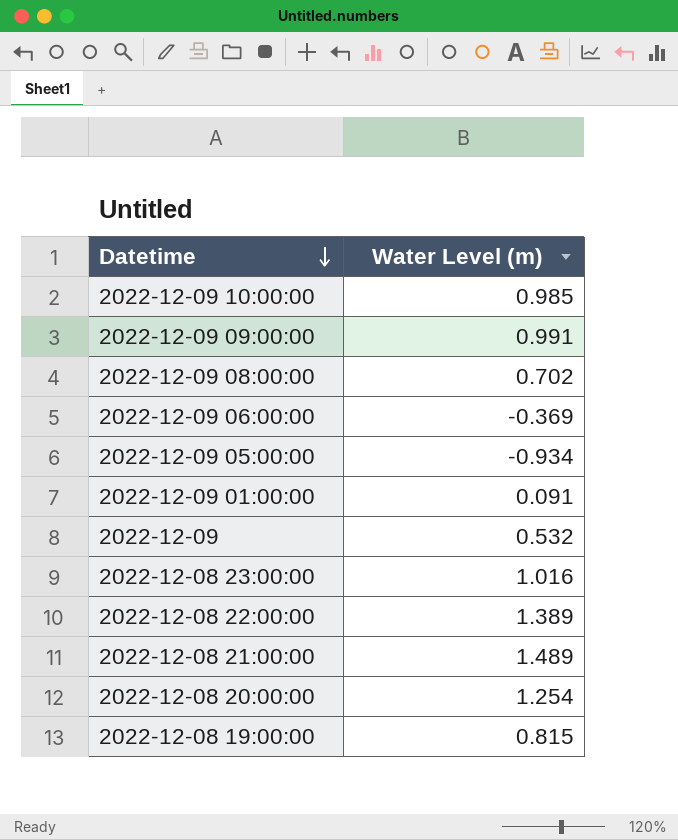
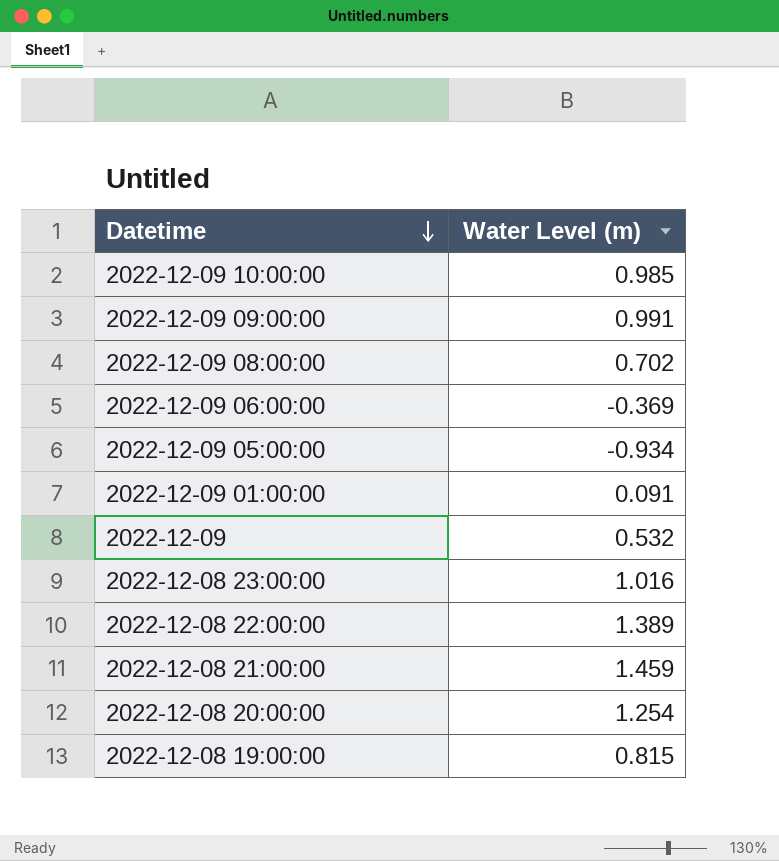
2022-12-08 21:00:00 | Water Level (m): 1.489 -> 1.459

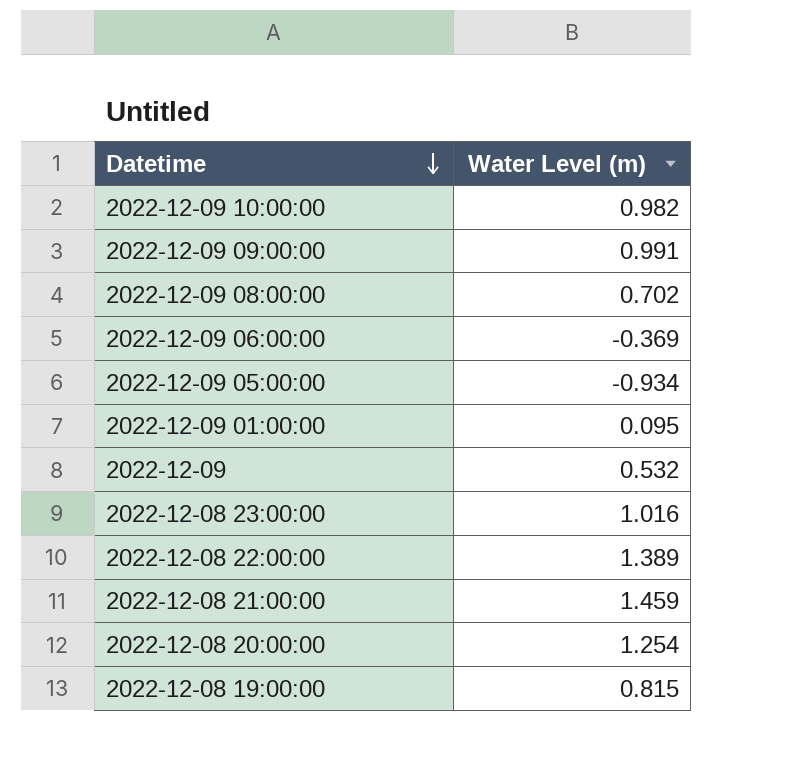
2022-12-09 10:00:00 | Water Level (m): 0.985 -> 0.982
2022-12-09 01:00:00 | Water Level (m): 0.091 -> 0.095

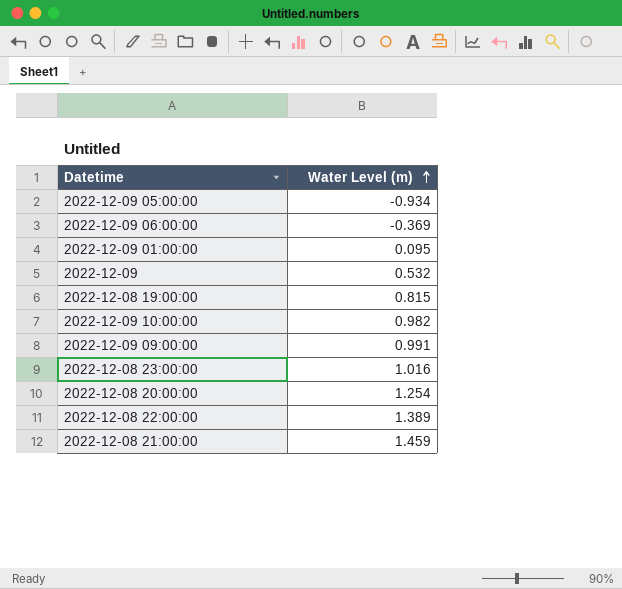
row order: Datetime descending -> Water Level (m) ascending
row 2022-12-09 08:00:00: 0.702 -> none

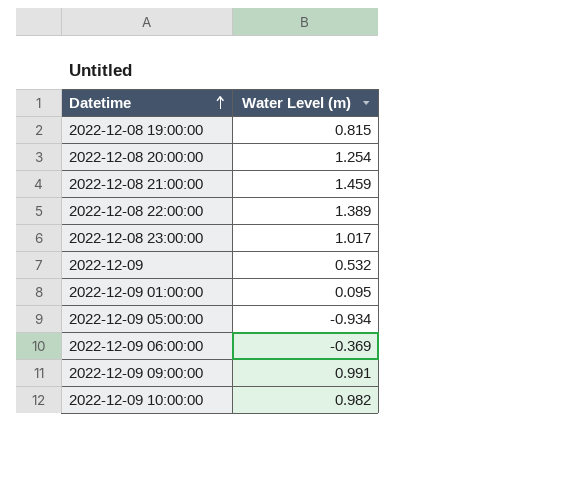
row order: Water Level (m) ascending -> Datetime ascending
2022-12-08 23:00:00 | Water Level (m): 1.016 -> 1.017

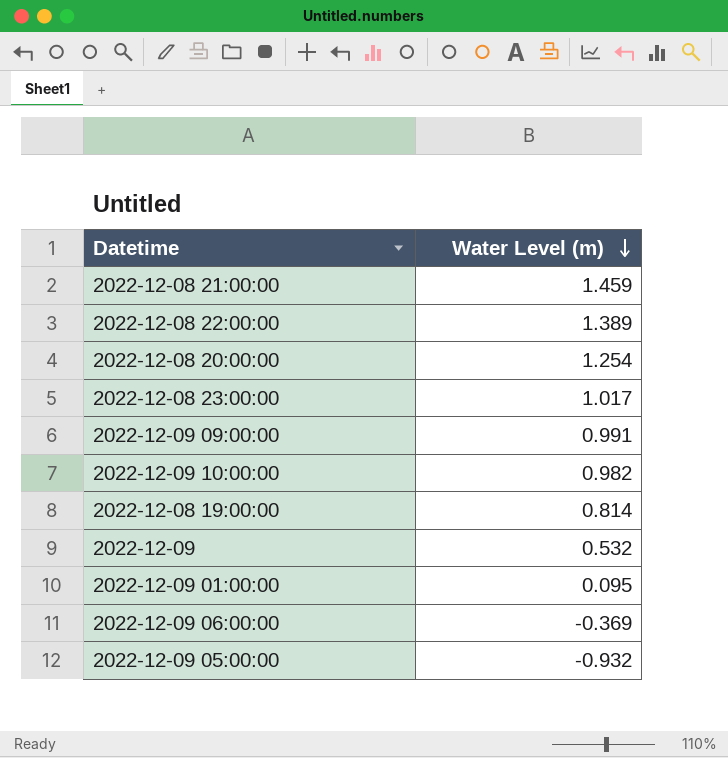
row order: Datetime ascending -> Water Level (m) descending
2022-12-08 19:00:00 | Water Level (m): 0.815 -> 0.814
2022-12-09 05:00:00 | Water Level (m): -0.934 -> -0.932

